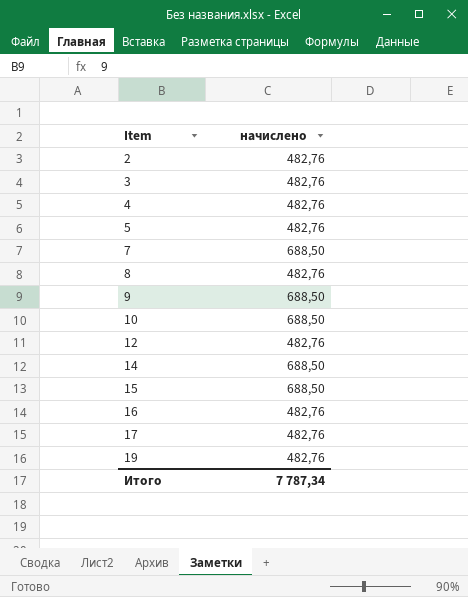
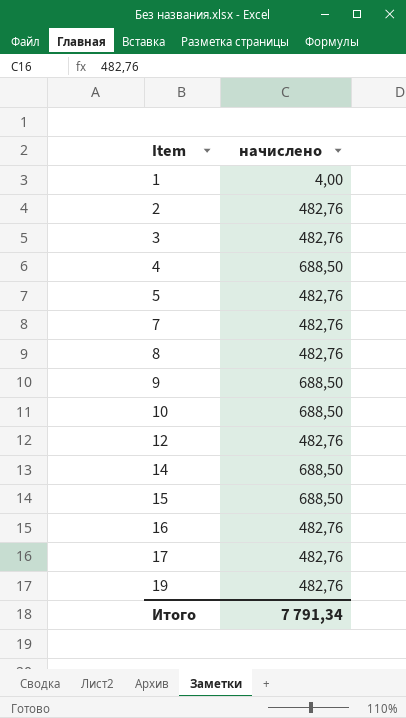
row 1: none -> 4,00
4 | начислено: 482,76 -> 688,50
7 | начислено: 688,50 -> 482,76
Итого | начислено: 7 787,34 -> 7 791,34

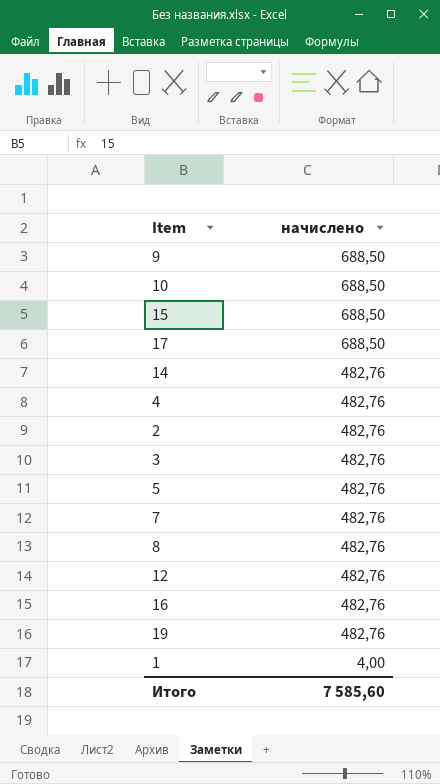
row order: Item ascending -> начислено descending
17 | начислено: 482,76 -> 688,50
14 | начислено: 688,50 -> 482,76
4 | начислено: 688,50 -> 482,76
Итого | начислено: 7 791,34 -> 7 585,60

